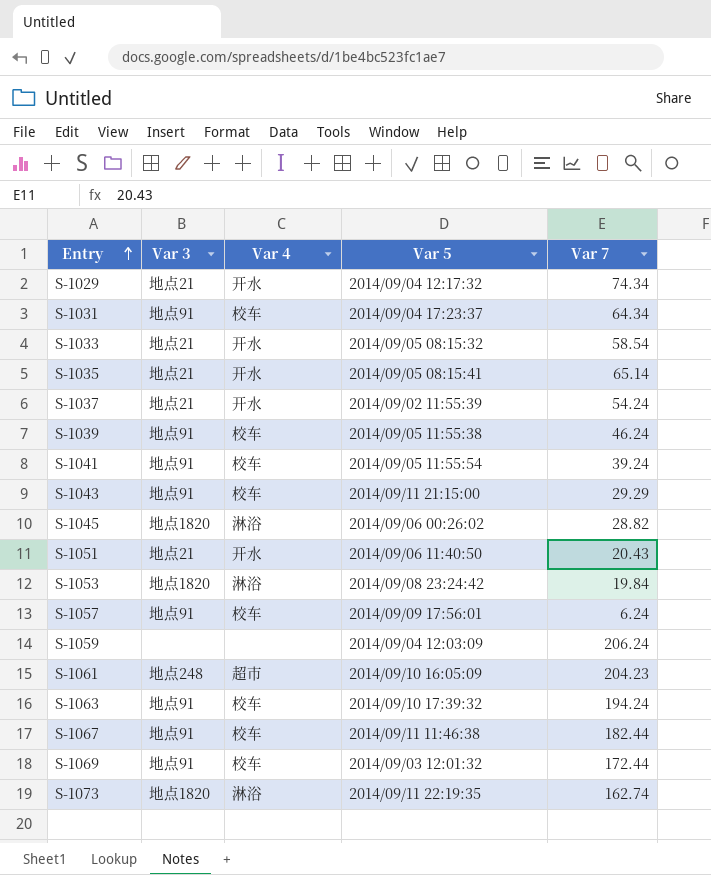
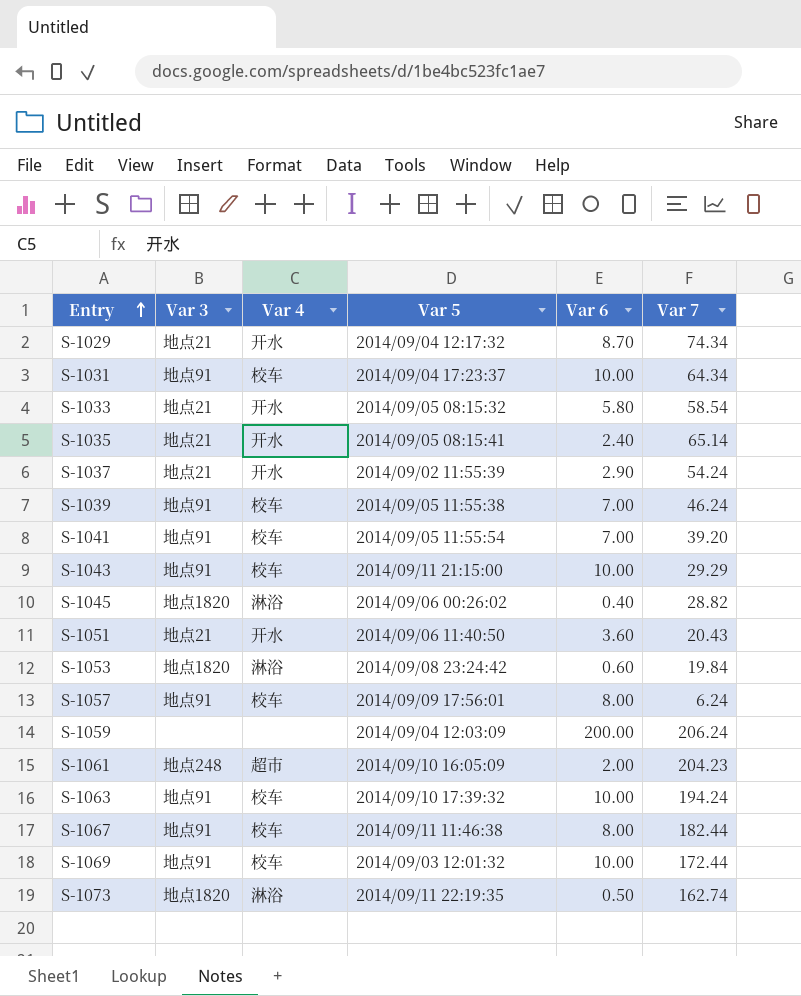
column Var 6 | position: none -> 5
S-1041 | Var 7: 39.24 -> 39.20

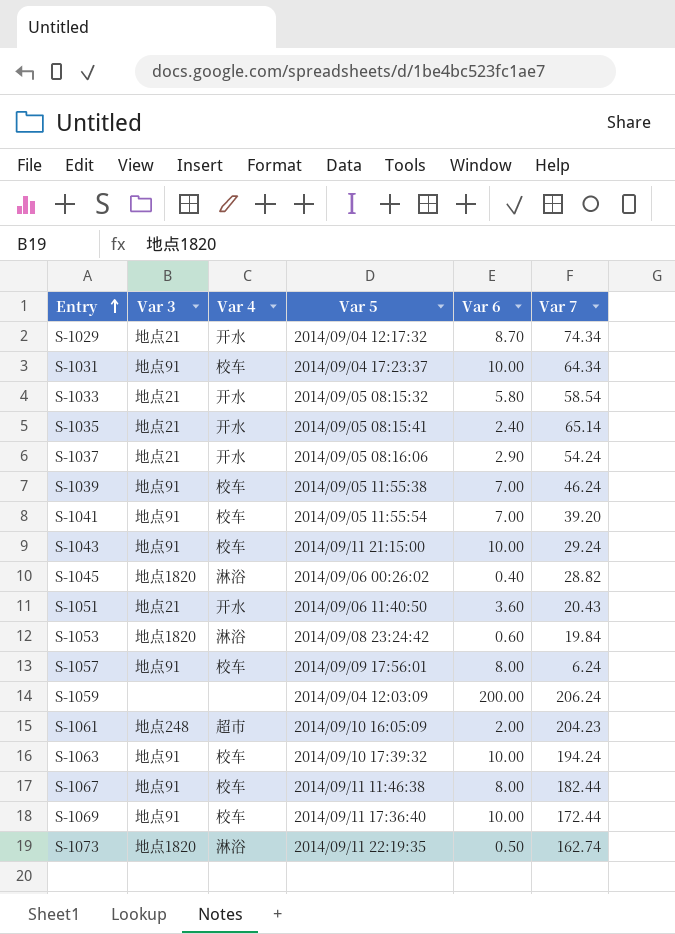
S-1037 | Var 5: 2014/09/02 11:55:39 -> 2014/09/05 08:16:06
S-1043 | Var 7: 29.29 -> 29.24
S-1069 | Var 5: 2014/09/03 12:01:32 -> 2014/09/11 17:36:40

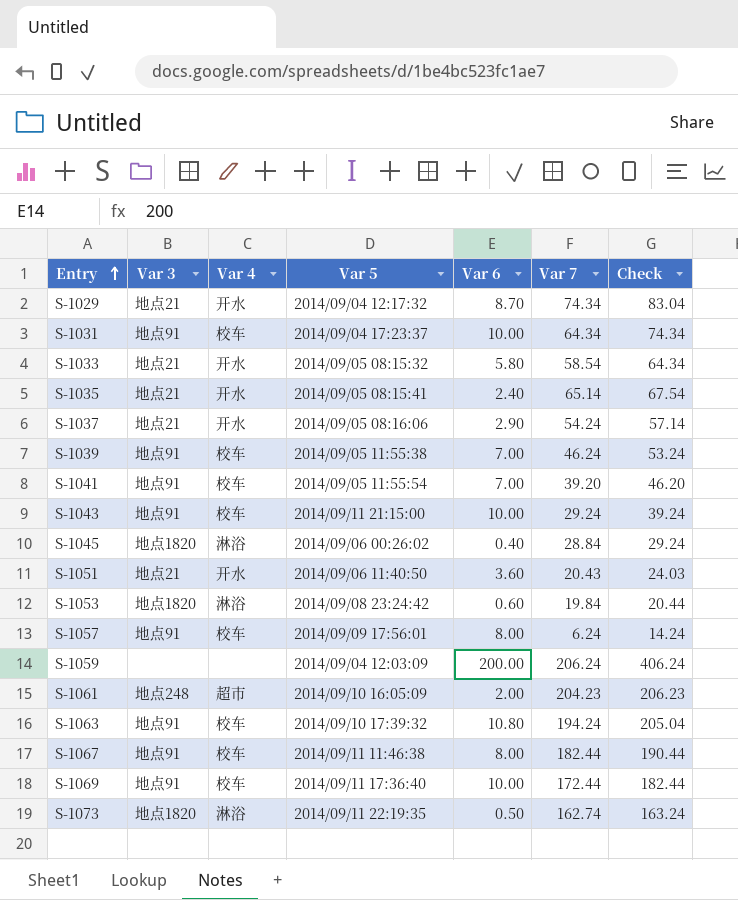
column Check | formula: none -> [Var 6] + [Var 7]
S-1045 | Var 7: 28.82 -> 28.84
S-1063 | Var 6: 10.00 -> 10.80

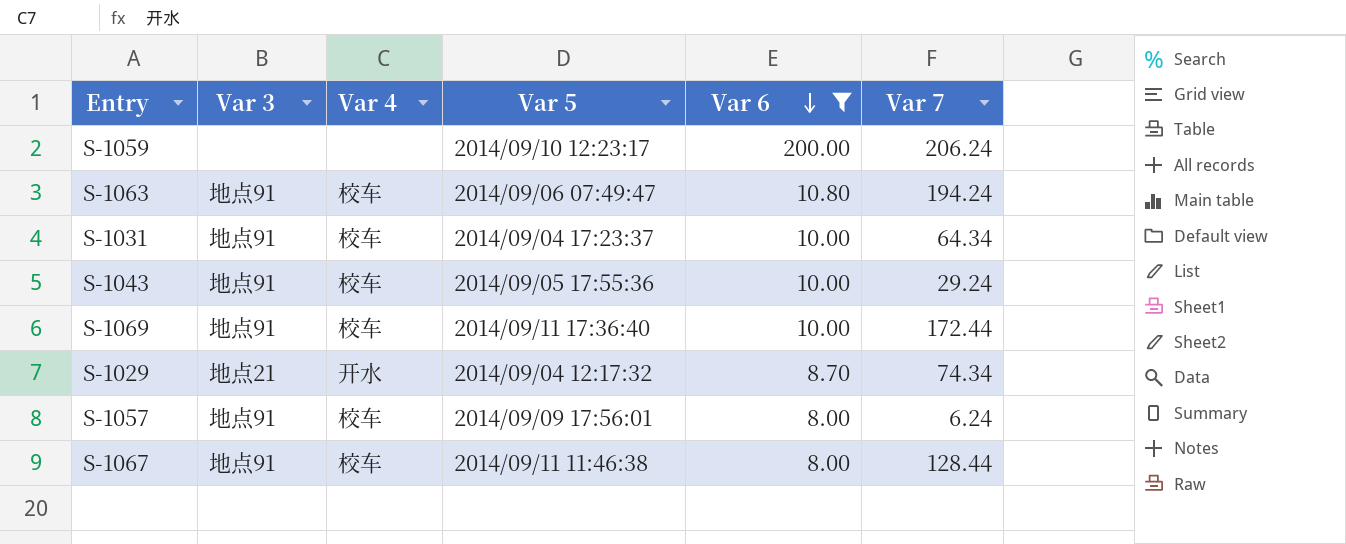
filter: none -> Var 6 >= 8.00
row order: Entry ascending -> Var 6 descending
column Check | formula: [Var 6] + [Var 7] -> none
S-1059 | Var 5: 2014/09/04 12:03:09 -> 2014/09/10 12:23:17
S-1063 | Var 5: 2014/09/10 17:39:32 -> 2014/09/06 07:49:47
S-1043 | Var 5: 2014/09/11 21:15:00 -> 2014/09/05 17:55:36
S-1067 | Var 7: 182.44 -> 128.44

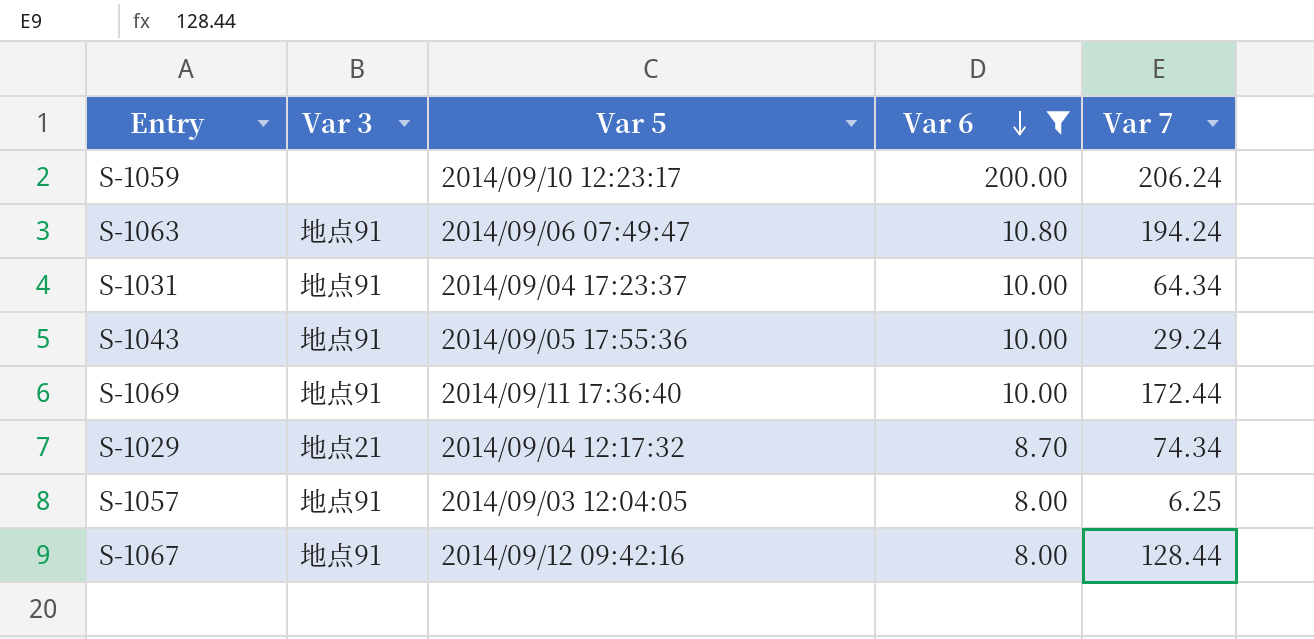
column Var 4 | position: 3 -> none
S-1057 | Var 5: 2014/09/09 17:56:01 -> 2014/09/03 12:04:05
S-1057 | Var 7: 6.24 -> 6.25
S-1067 | Var 5: 2014/09/11 11:46:38 -> 2014/09/12 09:42:16

